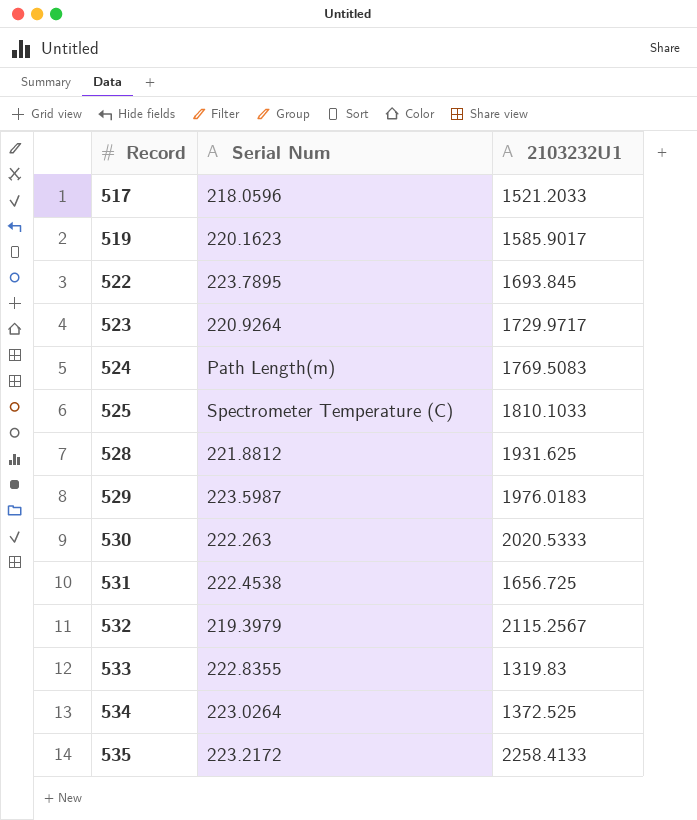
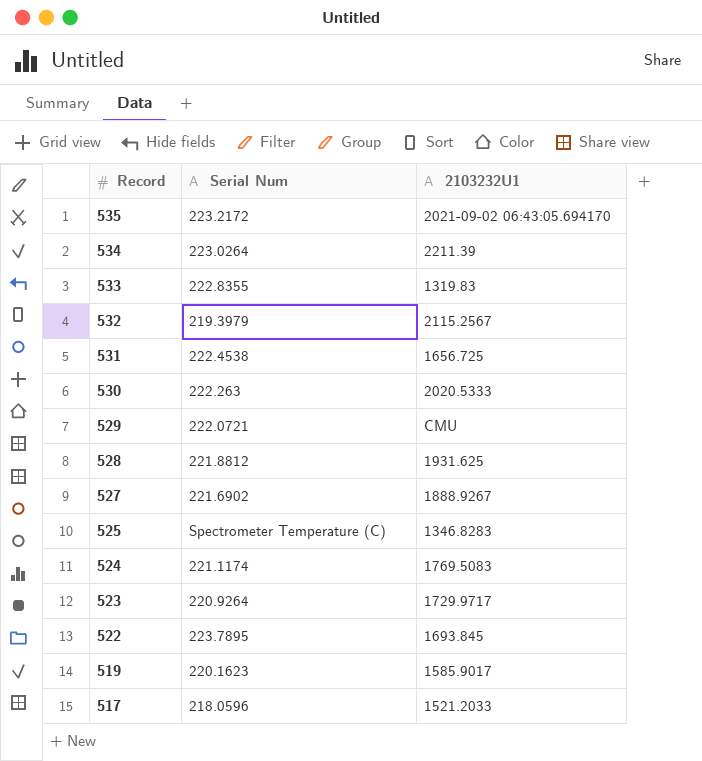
row order: Record ascending -> Record descending
535 | 2103232U1: 2258.4133 -> 2021-09-02 06:43:05.694170
534 | 2103232U1: 1372.525 -> 2211.39
529 | Serial Num: 223.5987 -> 222.0721
529 | 2103232U1: 1976.0183 -> CMU
row 527: none -> 221.6902 | 1888.9267
525 | 2103232U1: 1810.1033 -> 1346.8283
524 | Serial Num: Path Length(m) -> 221.1174

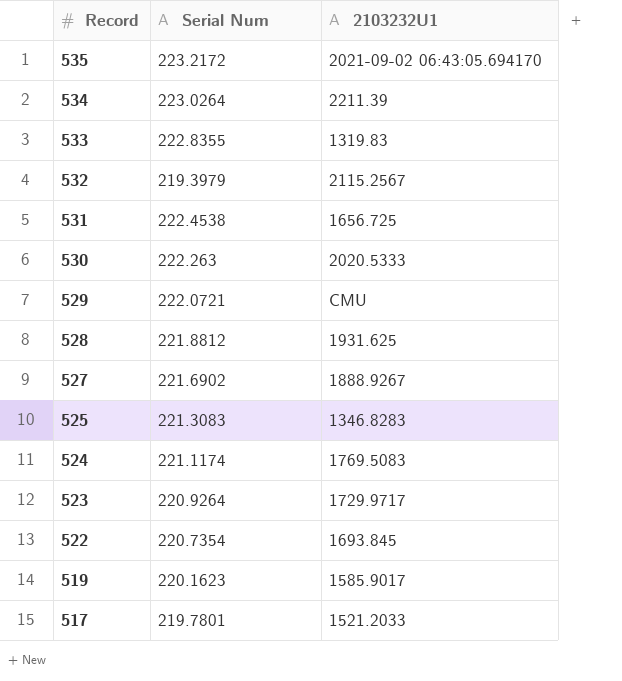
525 | Serial Num: Spectrometer Temperature (C) -> 221.3083
522 | Serial Num: 223.7895 -> 220.7354
517 | Serial Num: 218.0596 -> 219.7801

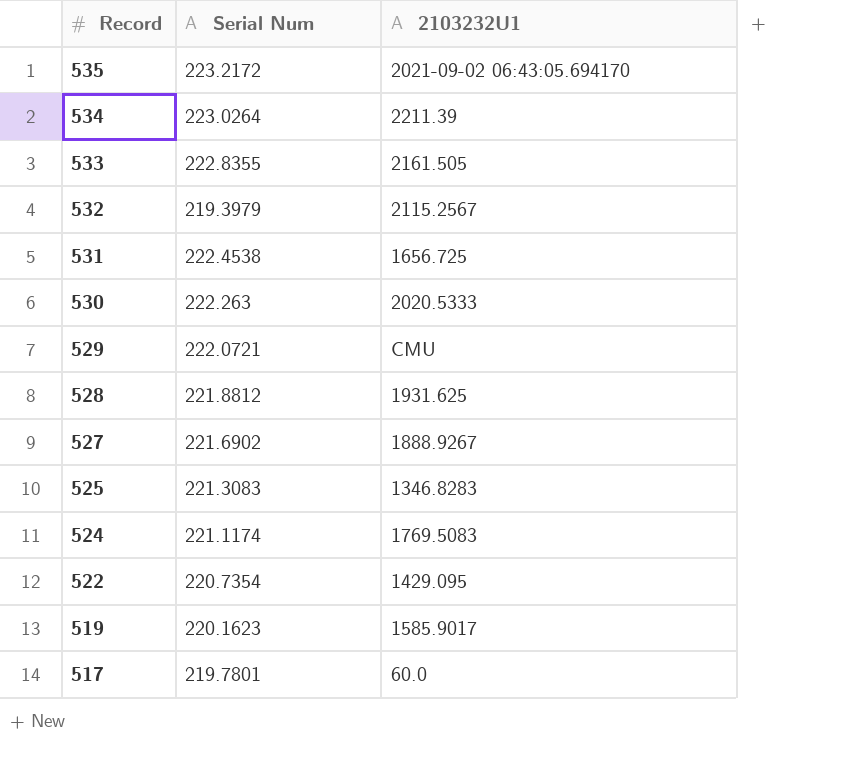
row 523: 220.9264 | 1729.9717 -> none
533 | 2103232U1: 1319.83 -> 2161.505
522 | 2103232U1: 1693.845 -> 1429.095
517 | 2103232U1: 1521.2033 -> 60.0

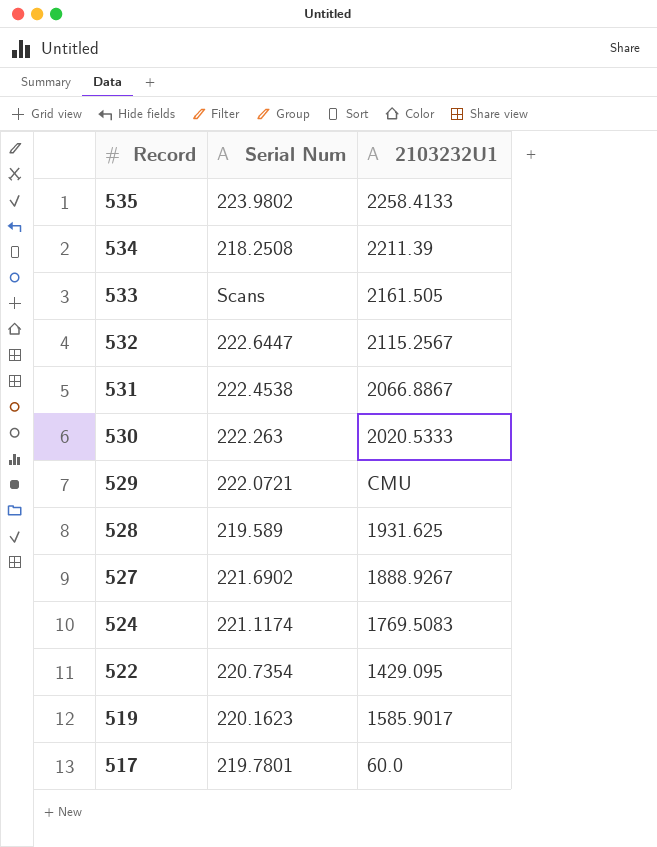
row 525: 221.3083 | 1346.8283 -> none
535 | Serial Num: 223.2172 -> 223.9802
535 | 2103232U1: 2021-09-02 06:43:05.694170 -> 2258.4133
534 | Serial Num: 223.0264 -> 218.2508
533 | Serial Num: 222.8355 -> Scans
532 | Serial Num: 219.3979 -> 222.6447
531 | 2103232U1: 1656.725 -> 2066.8867
528 | Serial Num: 221.8812 -> 219.589

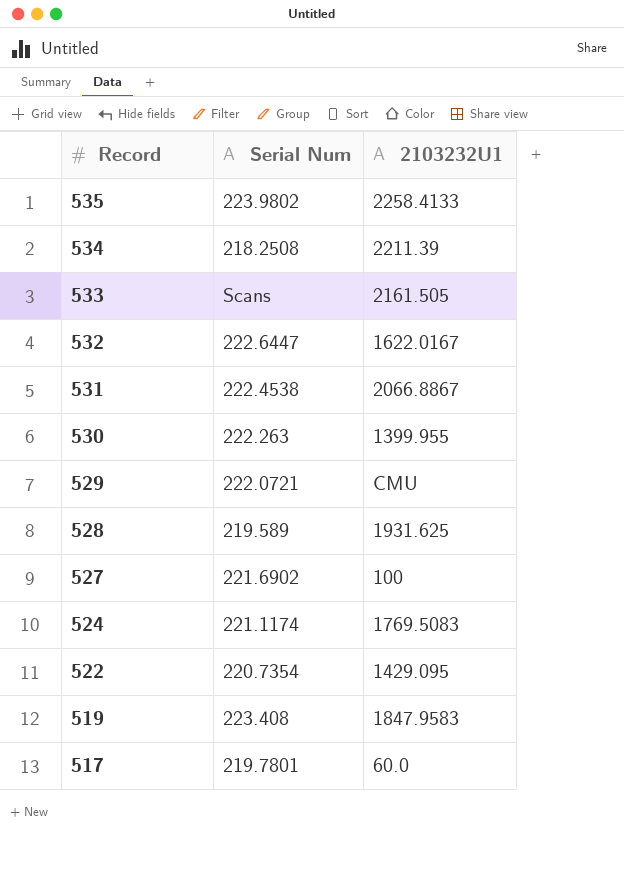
532 | 2103232U1: 2115.2567 -> 1622.0167
530 | 2103232U1: 2020.5333 -> 1399.955
527 | 2103232U1: 1888.9267 -> 100
519 | Serial Num: 220.1623 -> 223.408
519 | 2103232U1: 1585.9017 -> 1847.9583

